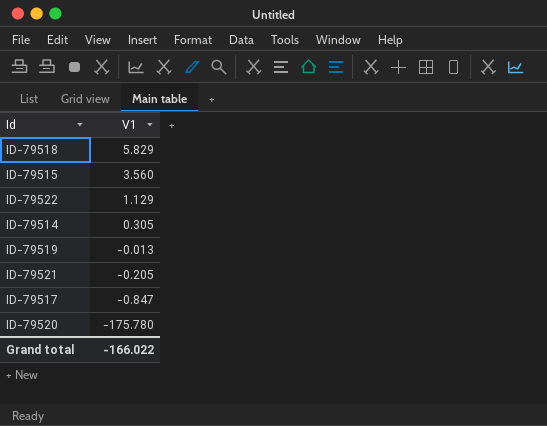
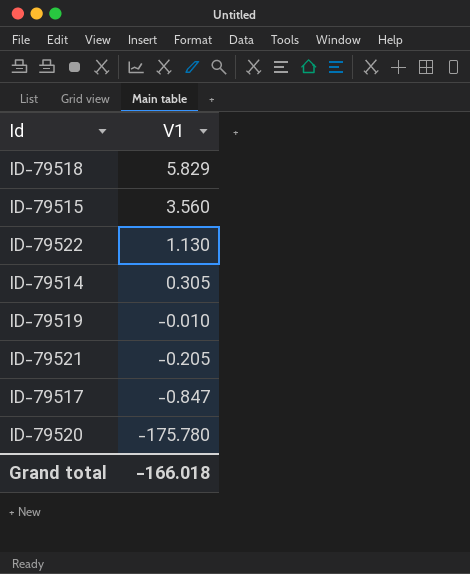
ID-79522 | V1: 1.129 -> 1.130
ID-79519 | V1: -0.013 -> -0.010
Grand total | V1: -166.022 -> -166.018

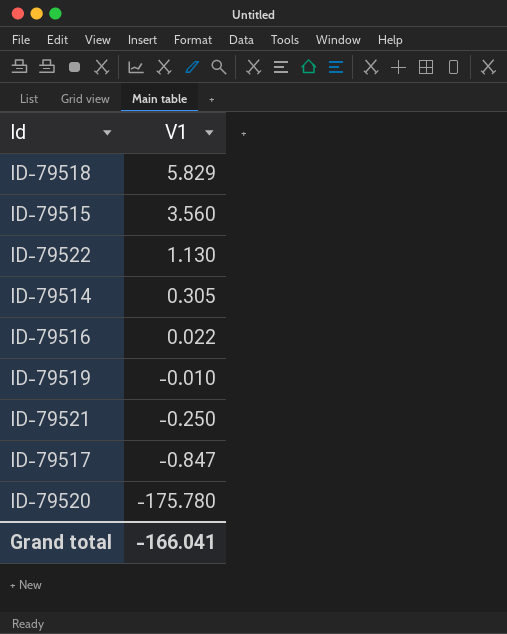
row ID-79516: none -> 0.022
ID-79521 | V1: -0.205 -> -0.250
Grand total | V1: -166.018 -> -166.041

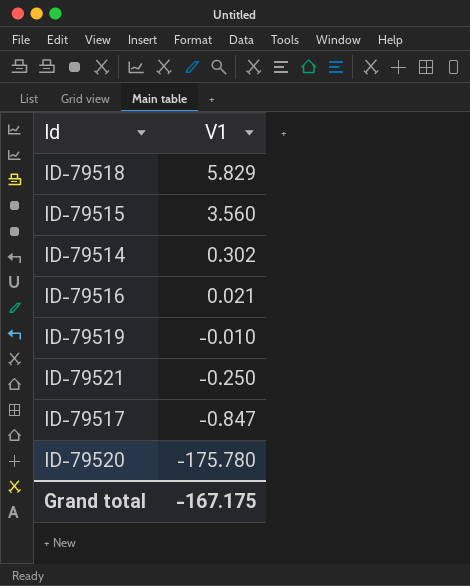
row ID-79522: 1.130 -> none
ID-79514 | V1: 0.305 -> 0.302
ID-79516 | V1: 0.022 -> 0.021
Grand total | V1: -166.041 -> -167.175

